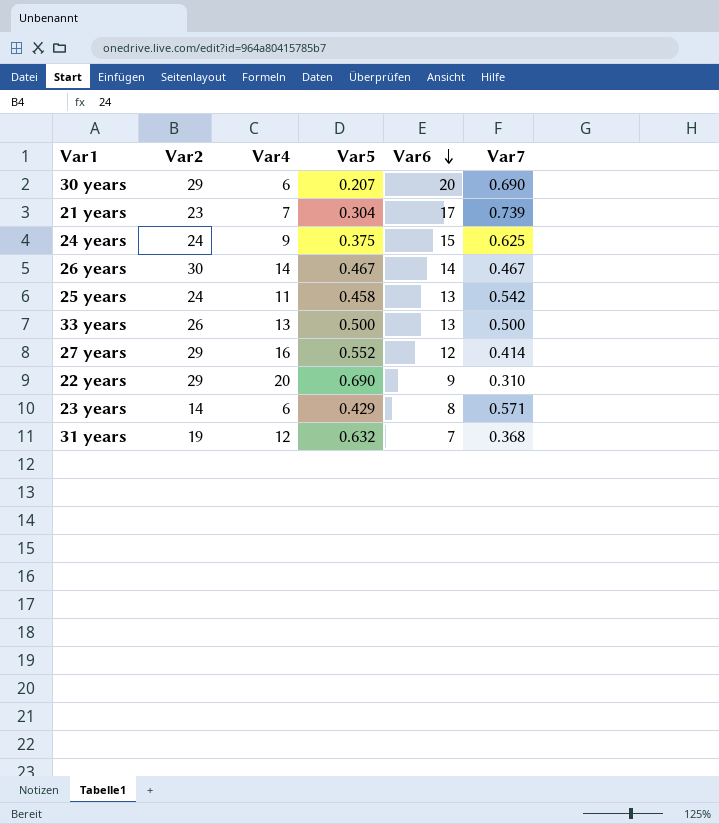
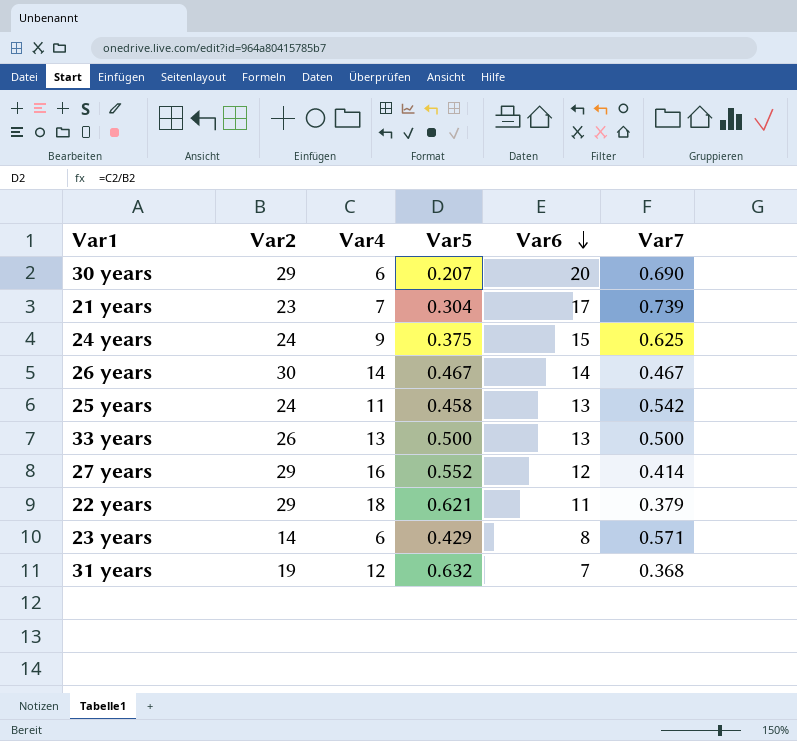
22 years | Var4: 20 -> 18
22 years | Var5: 0.690 -> 0.621
22 years | Var6: 9 -> 11
22 years | Var7: 0.310 -> 0.379

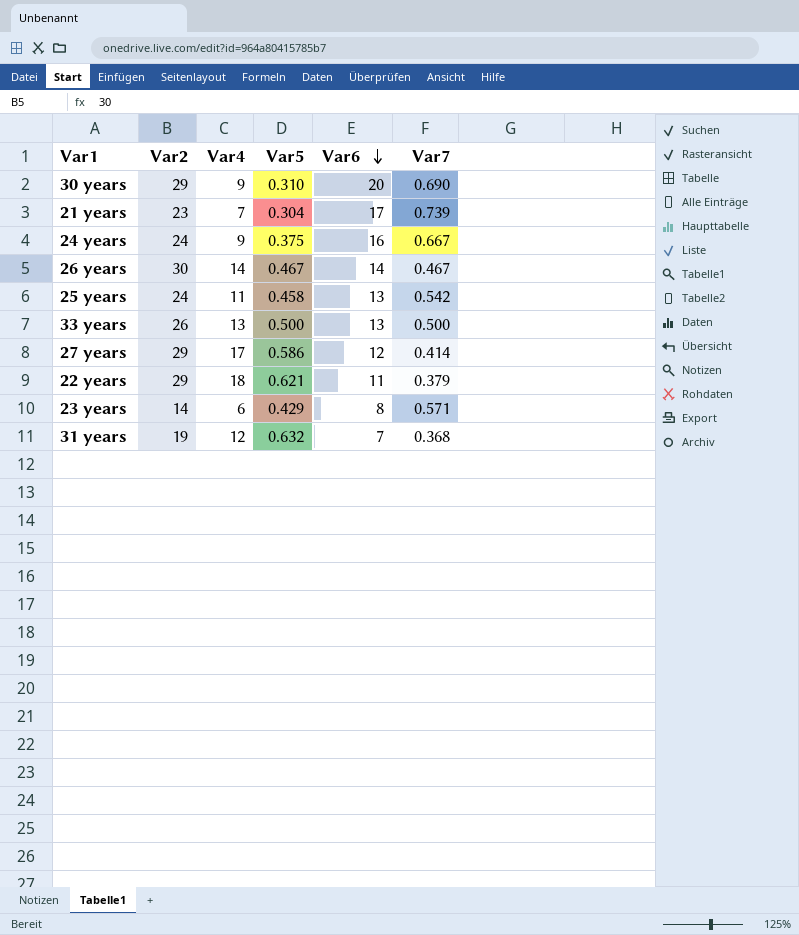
30 years | Var4: 6 -> 9
30 years | Var5: 0.207 -> 0.310
24 years | Var6: 15 -> 16
24 years | Var7: 0.625 -> 0.667
27 years | Var4: 16 -> 17
27 years | Var5: 0.552 -> 0.586

